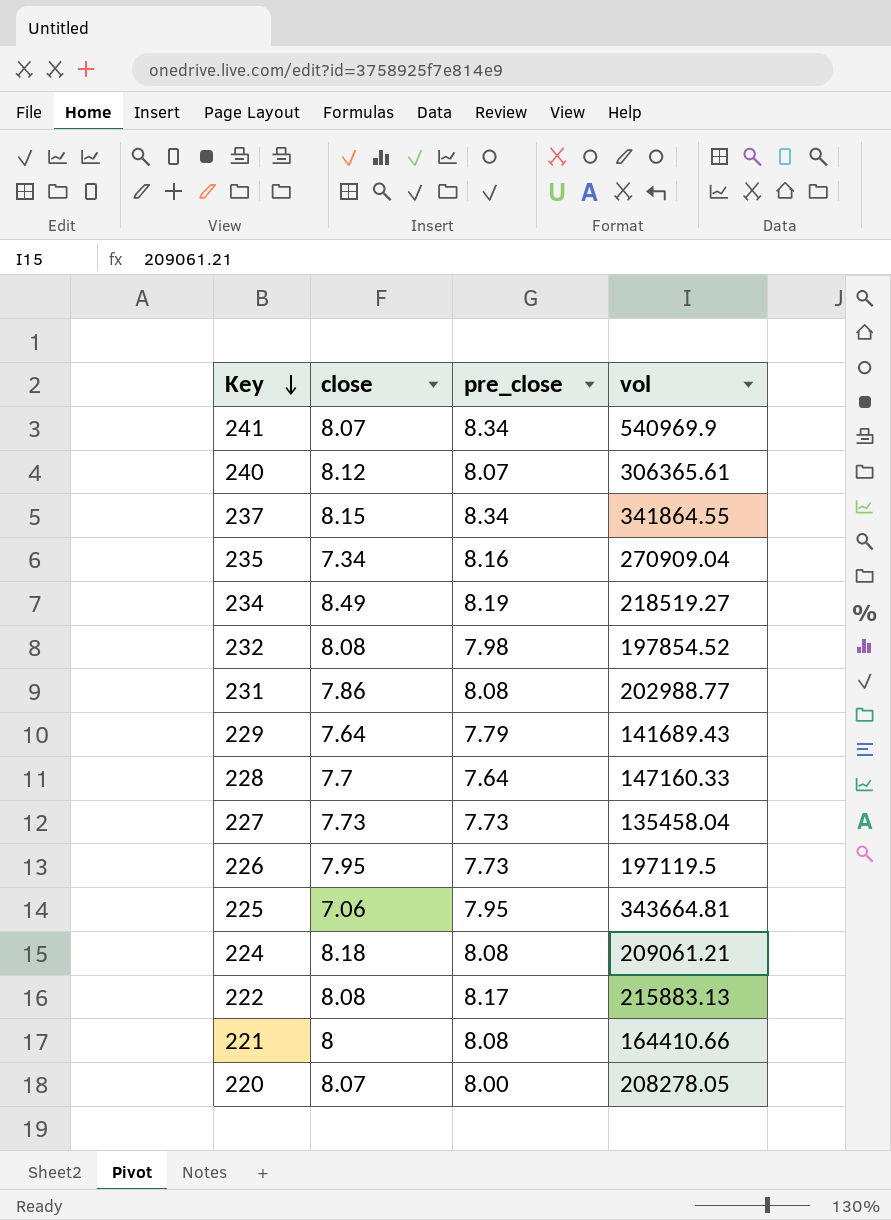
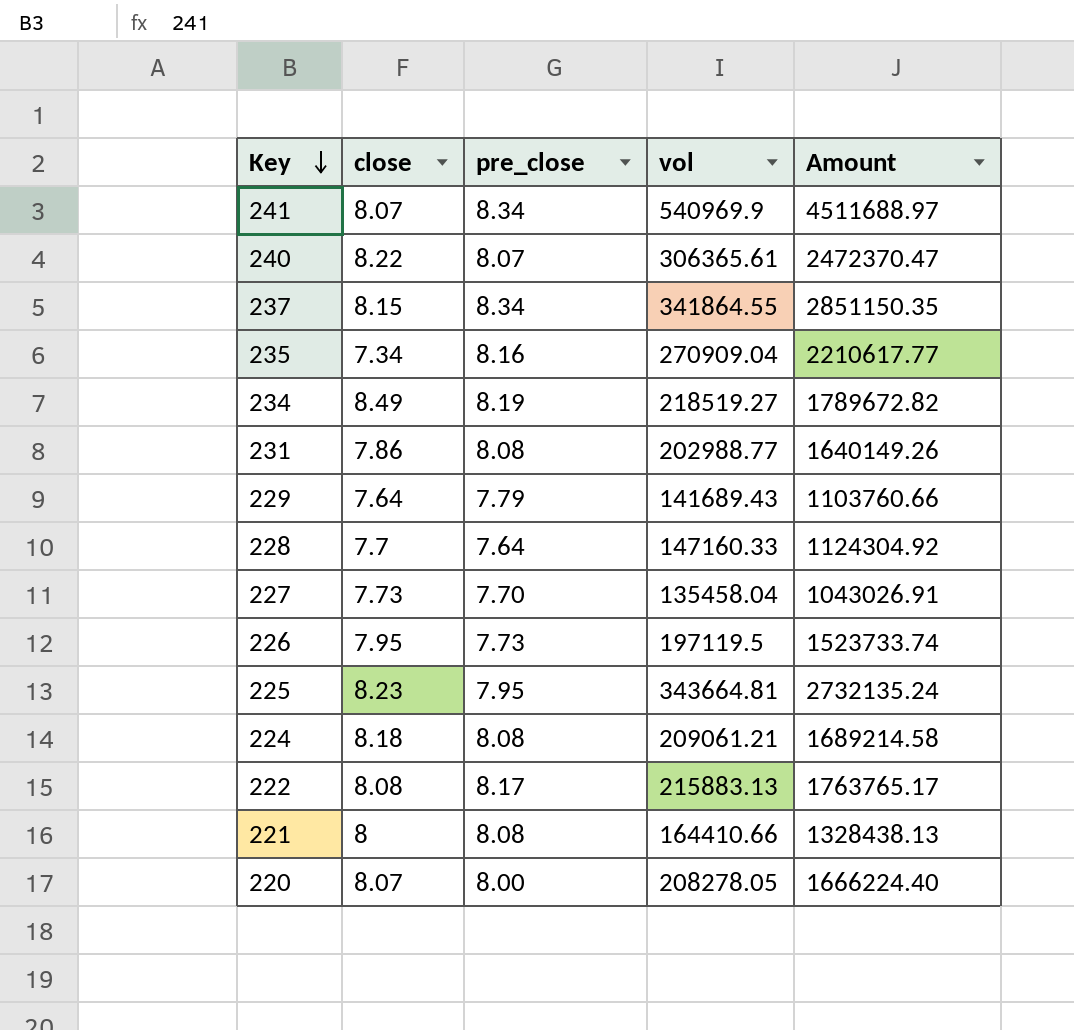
column Amount | formula: none -> [pre_close] * [vol]
row 232: 8.08 | 7.98 | 197854.52 -> none
240 | close: 8.12 -> 8.22
227 | pre_close: 7.73 -> 7.70
225 | close: 7.06 -> 8.23

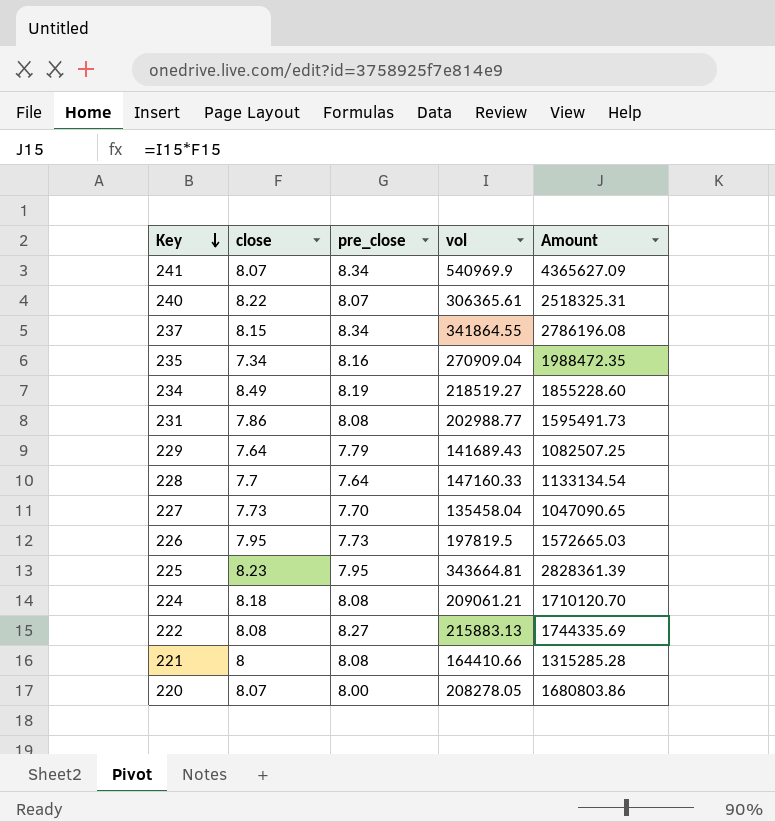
column Amount | formula: [pre_close] * [vol] -> [close] * [vol]
226 | vol: 197119.5 -> 197819.5
222 | pre_close: 8.17 -> 8.27

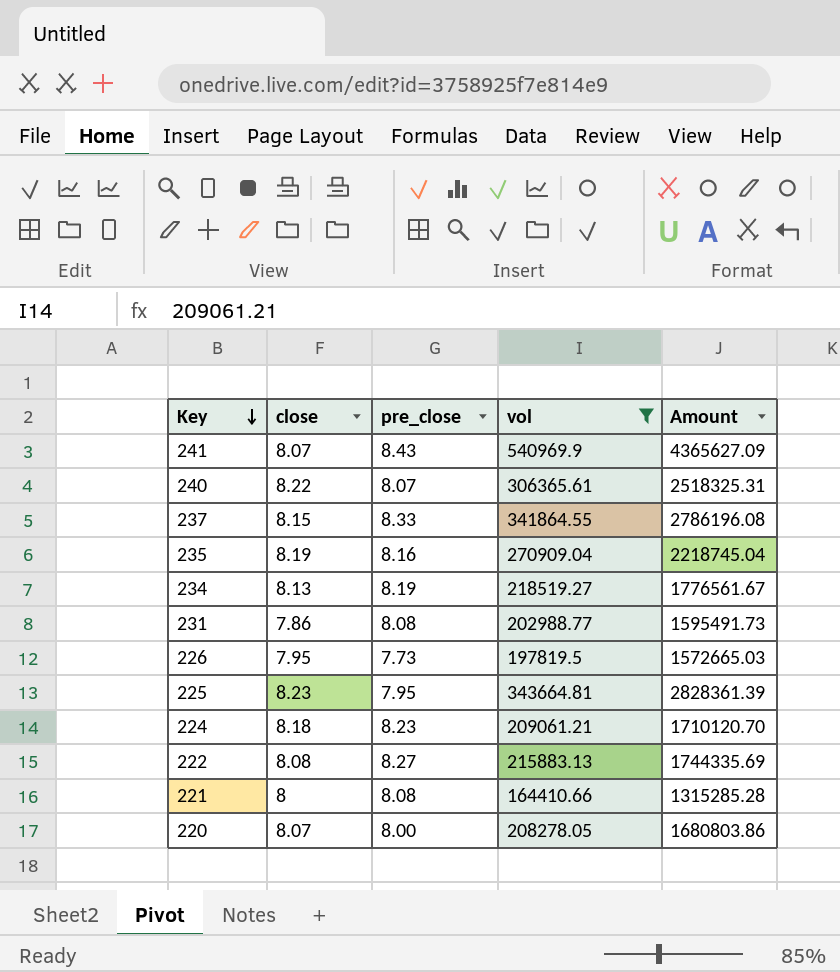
filter: none -> vol >= 164410.66
241 | pre_close: 8.34 -> 8.43
237 | pre_close: 8.34 -> 8.33
235 | close: 7.34 -> 8.19
235 | Amount: 1988472.35 -> 2218745.04
234 | close: 8.49 -> 8.13
234 | Amount: 1855228.60 -> 1776561.67
224 | pre_close: 8.08 -> 8.23

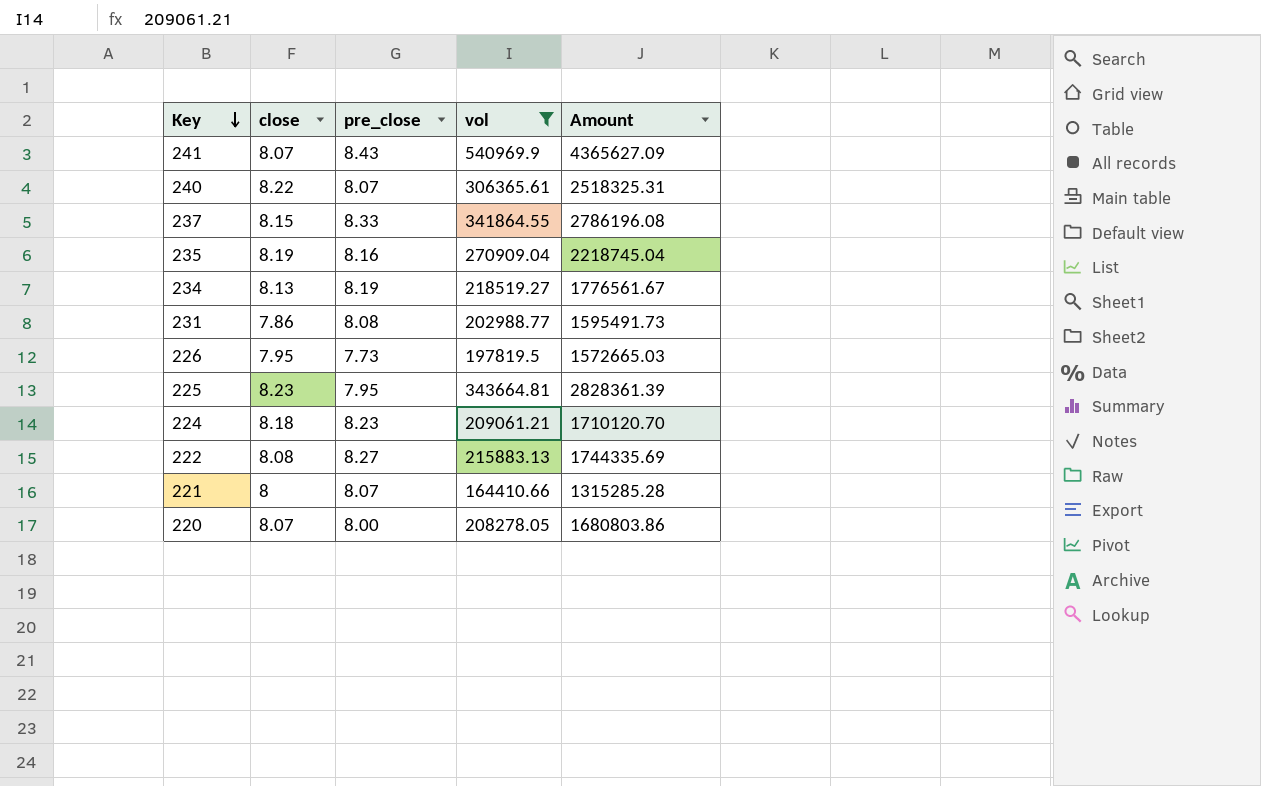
221 | pre_close: 8.08 -> 8.07

